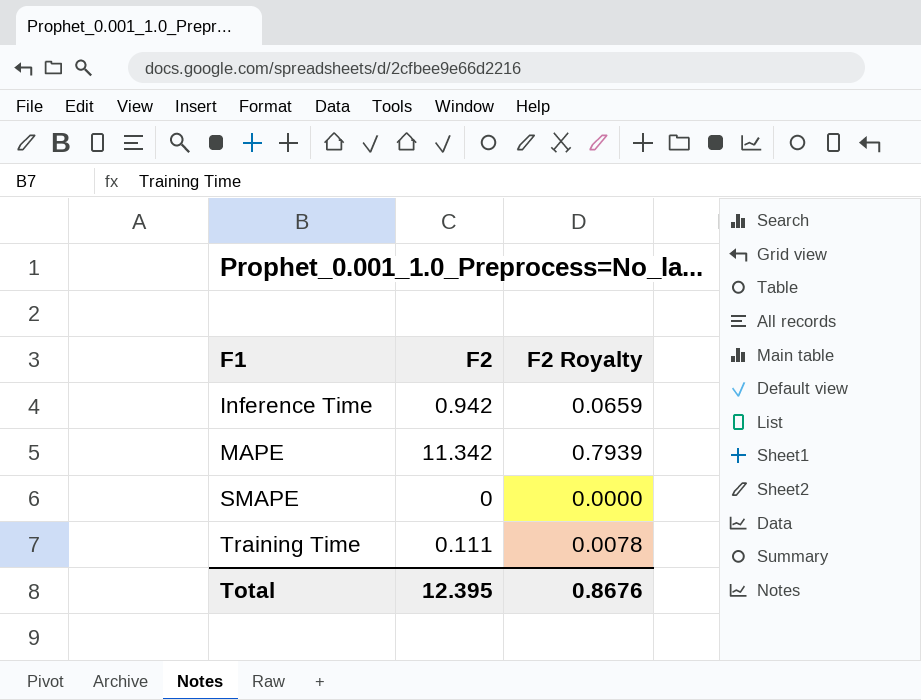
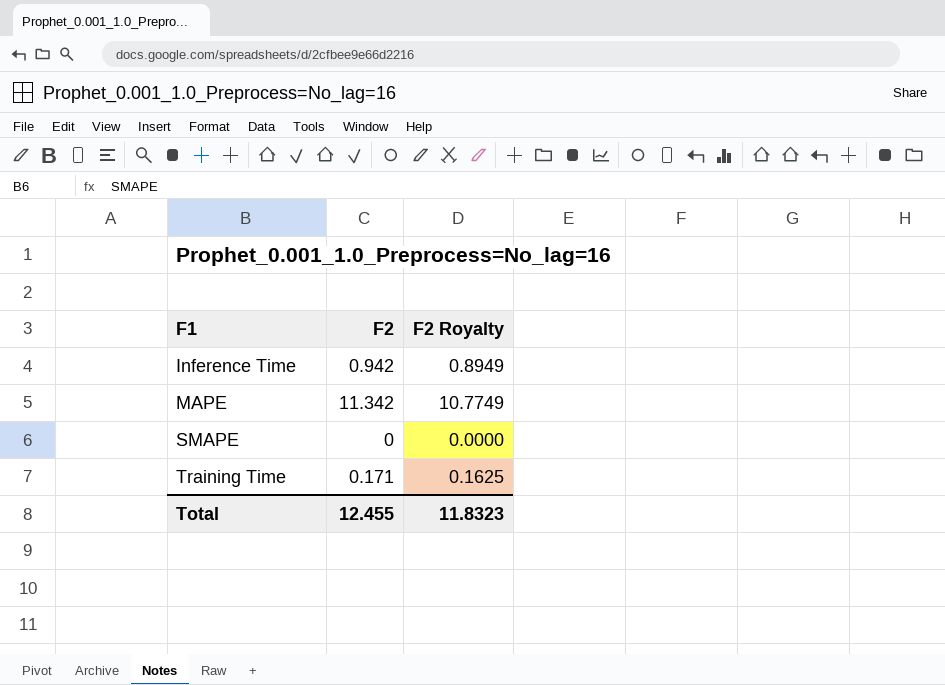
column F2 Royalty | formula: [F2] * 0.07 -> [F2] * 0.95
Training Time | F2: 0.111 -> 0.171
Total | F2: 12.395 -> 12.455
Total | F2 Royalty: 0.8676 -> 11.8323

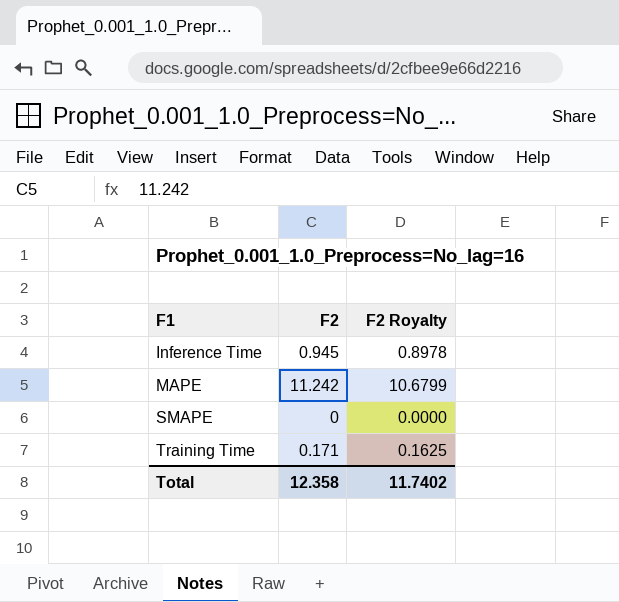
Inference Time | F2: 0.942 -> 0.945
Inference Time | F2 Royalty: 0.8949 -> 0.8978
MAPE | F2: 11.342 -> 11.242
MAPE | F2 Royalty: 10.7749 -> 10.6799
Total | F2: 12.455 -> 12.358
Total | F2 Royalty: 11.8323 -> 11.7402

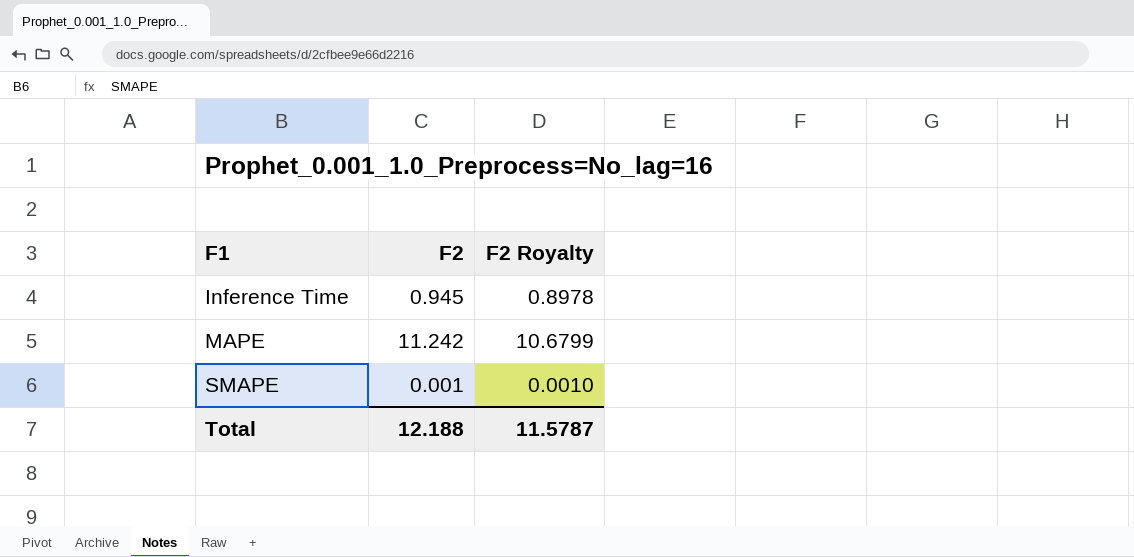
row Training Time: 0.171 | 0.1625 -> none
SMAPE | F2: 0 -> 0.001
SMAPE | F2 Royalty: 0.0000 -> 0.0010
Total | F2: 12.358 -> 12.188
Total | F2 Royalty: 11.7402 -> 11.5787

